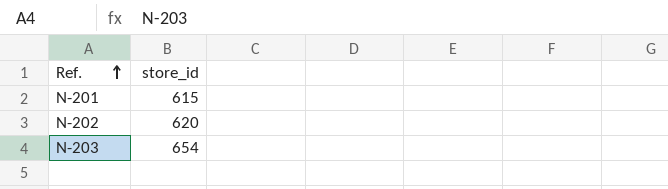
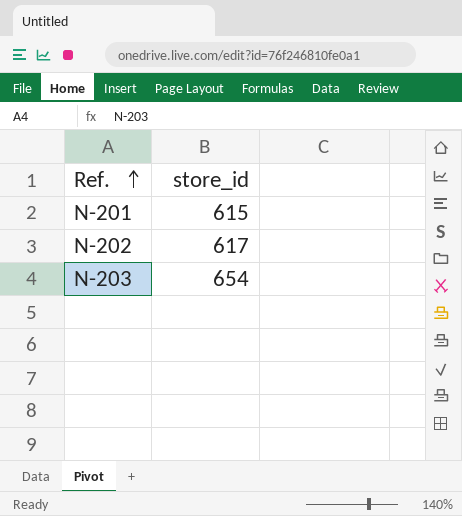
N-202 | store_id: 620 -> 617

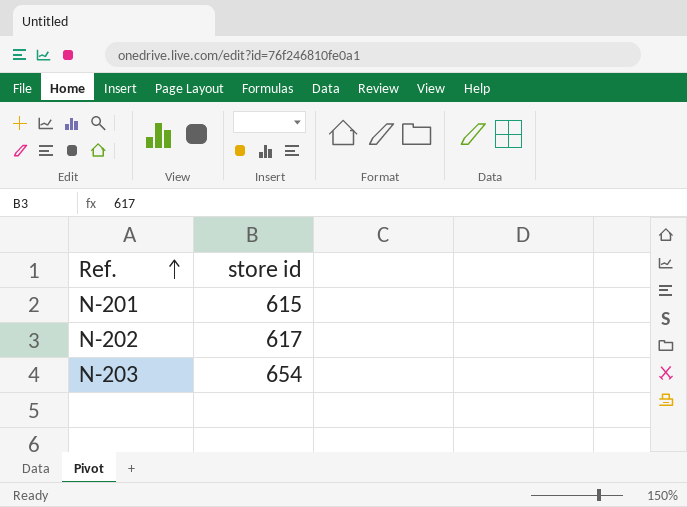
column name: store_id -> store id

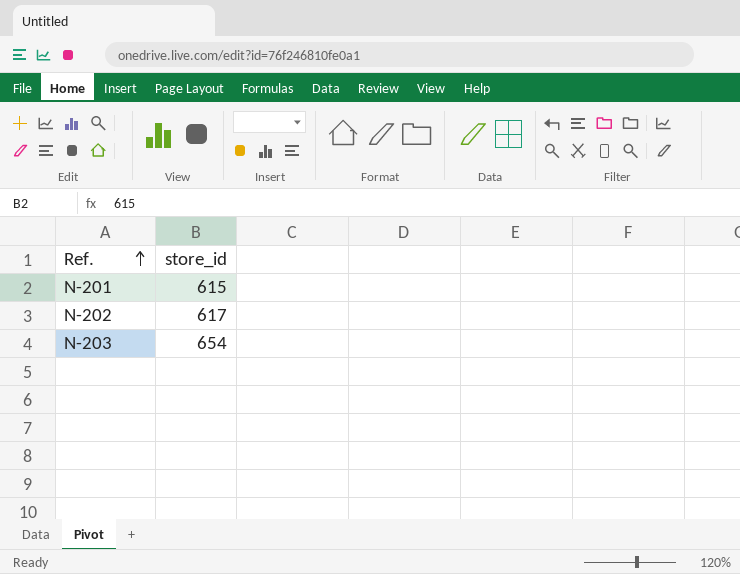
column name: store id -> store_id

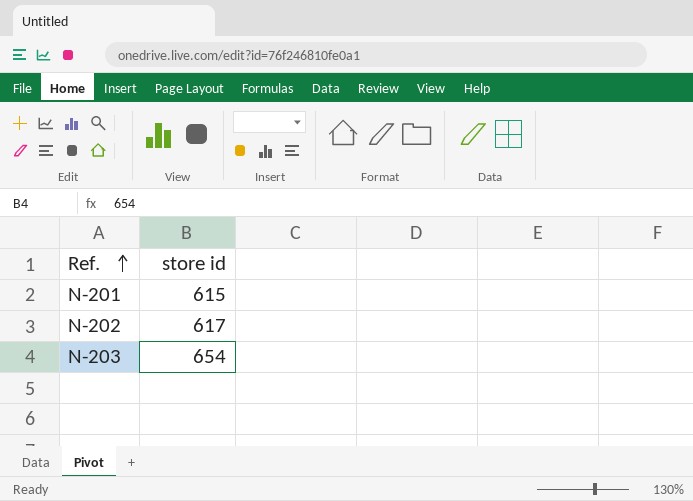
column name: store_id -> store id

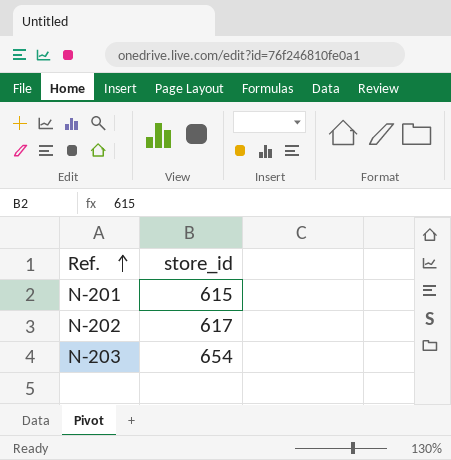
column name: store id -> store_id

